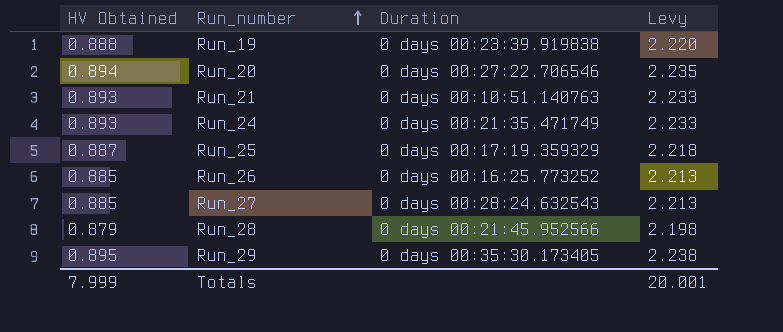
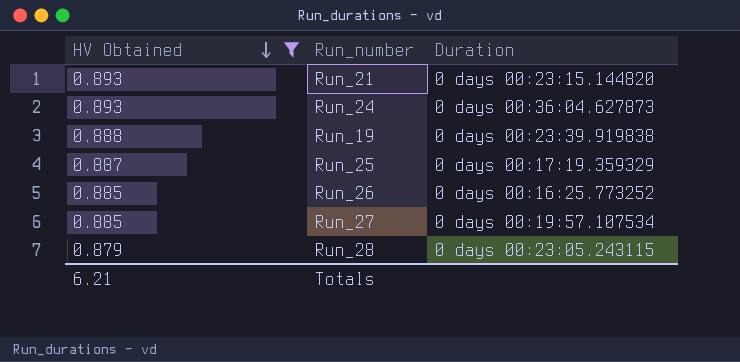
filter: none -> HV Obtained <= 0.893
row order: Run_number ascending -> HV Obtained descending
column Levy | formula: [HV Obtained] * 2.5 -> none
Run_21 | Duration: 0 days 00:10:51.140763 -> 0 days 00:23:15.144820
Run_24 | Duration: 0 days 00:21:35.471749 -> 0 days 00:36:04.627873
Run_27 | Duration: 0 days 00:28:24.632543 -> 0 days 00:19:57.107534
Run_28 | Duration: 0 days 00:21:45.952566 -> 0 days 00:23:05.243115
Totals | HV Obtained: 7.999 -> 6.21

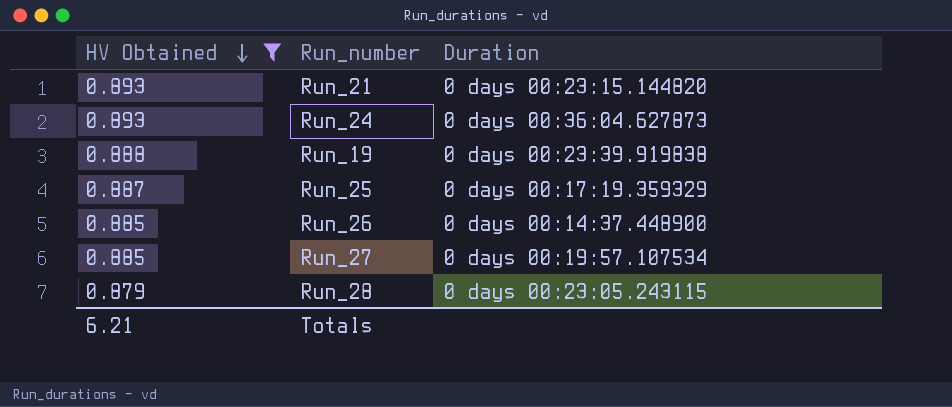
Run_26 | Duration: 0 days 00:16:25.773252 -> 0 days 00:14:37.448900

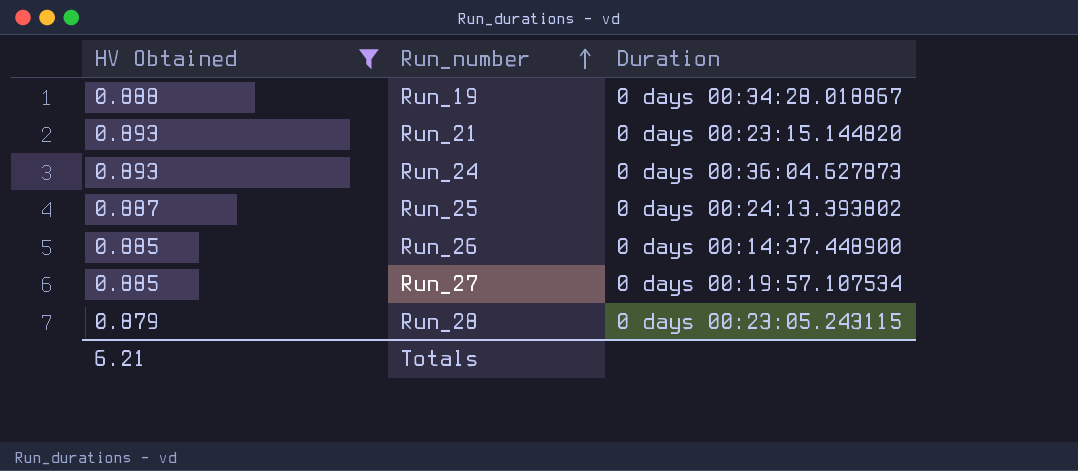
row order: HV Obtained descending -> Run_number ascending
Run_19 | Duration: 0 days 00:23:39.919838 -> 0 days 00:34:28.018867
Run_25 | Duration: 0 days 00:17:19.359329 -> 0 days 00:24:13.393802

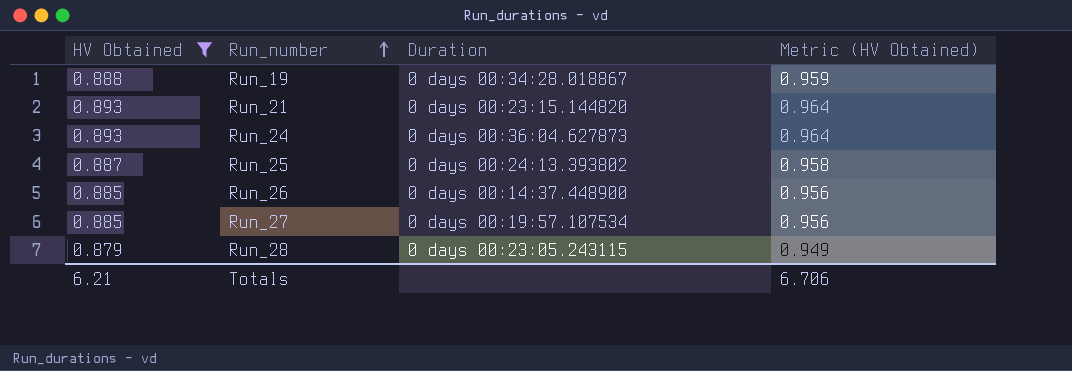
column Metric (HV Obtained) | formula: none -> [HV Obtained] * 1.08

